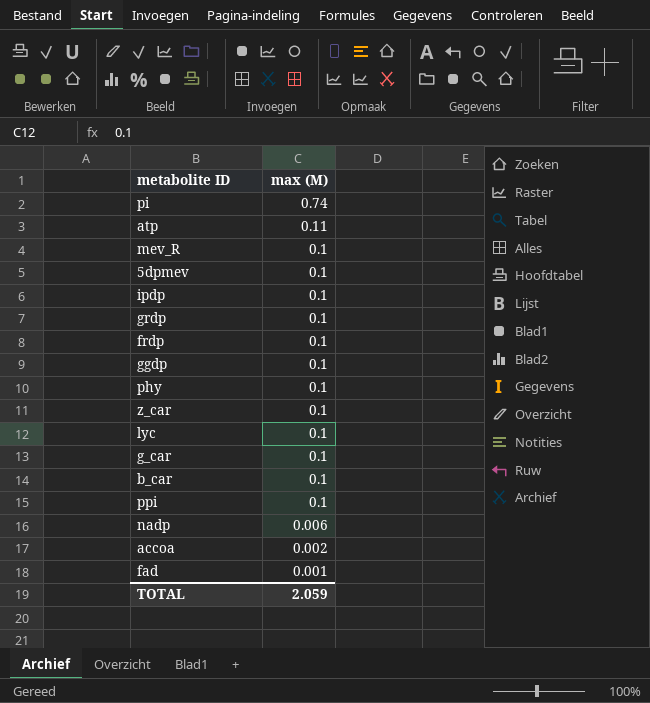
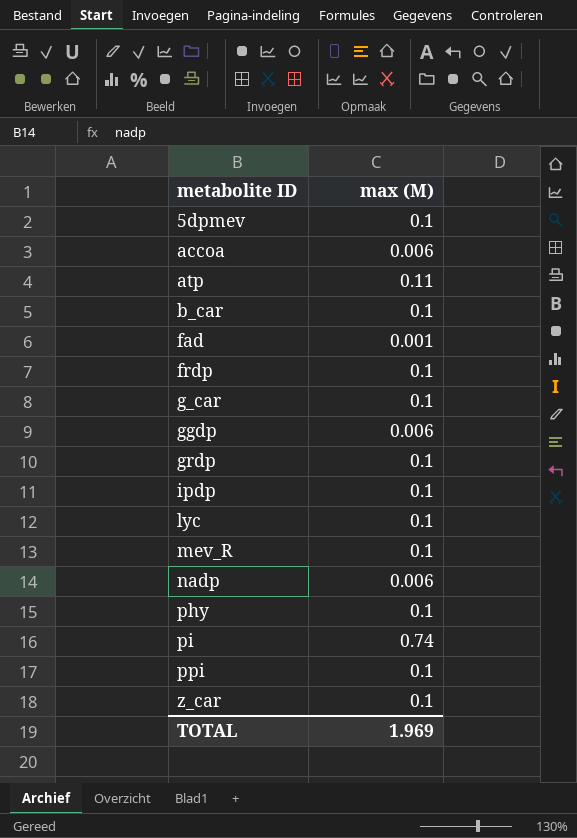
row order: max (M) descending -> metabolite ID ascending
accoa | max (M): 0.002 -> 0.006
ggdp | max (M): 0.1 -> 0.006
TOTAL | max (M): 2.059 -> 1.969

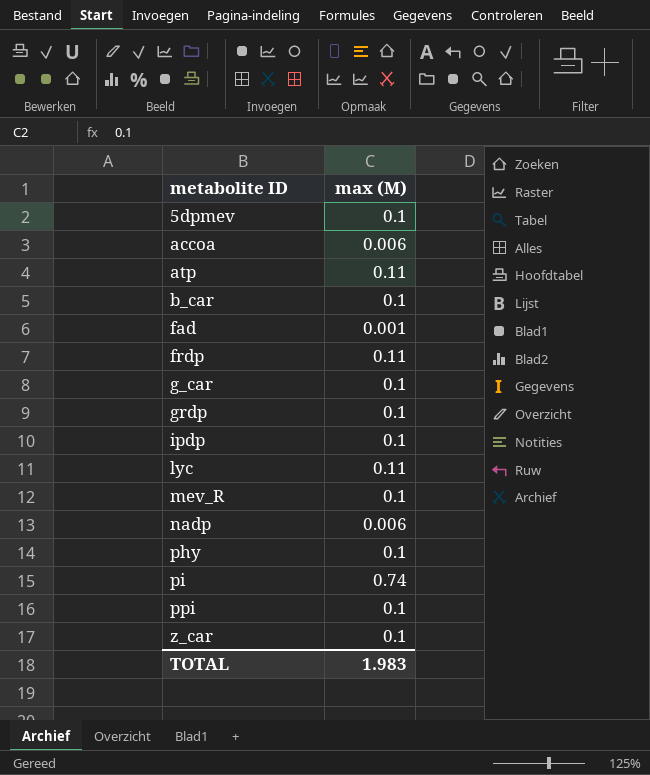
row ggdp: 0.006 -> none
frdp | max (M): 0.1 -> 0.11
lyc | max (M): 0.1 -> 0.11
TOTAL | max (M): 1.969 -> 1.983

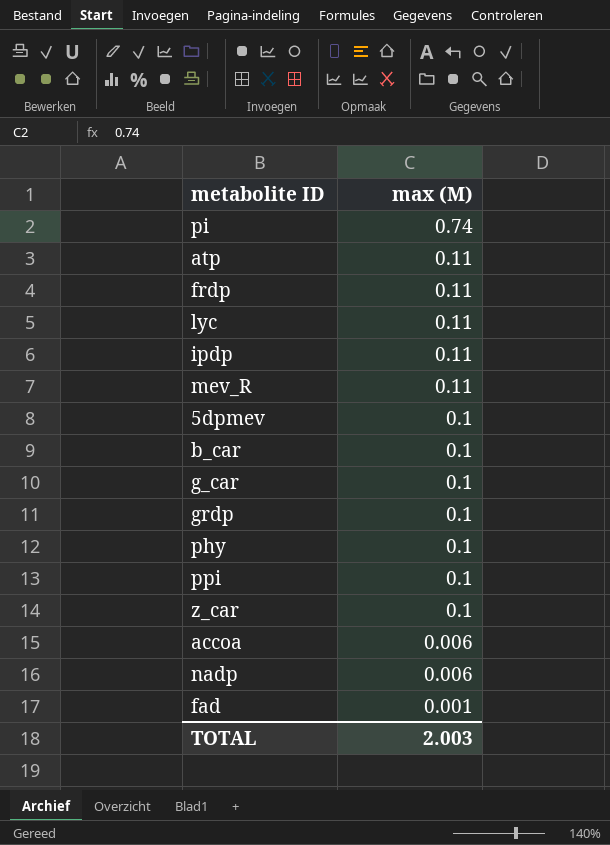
row order: metabolite ID ascending -> max (M) descending
ipdp | max (M): 0.1 -> 0.11
mev_R | max (M): 0.1 -> 0.11
TOTAL | max (M): 1.983 -> 2.003

